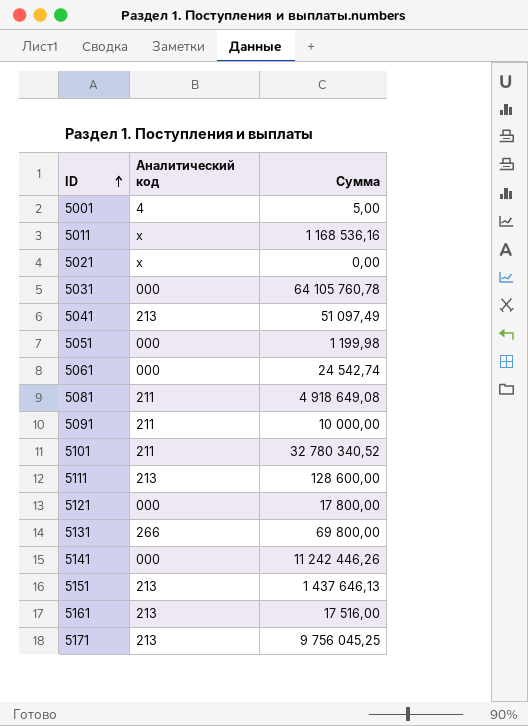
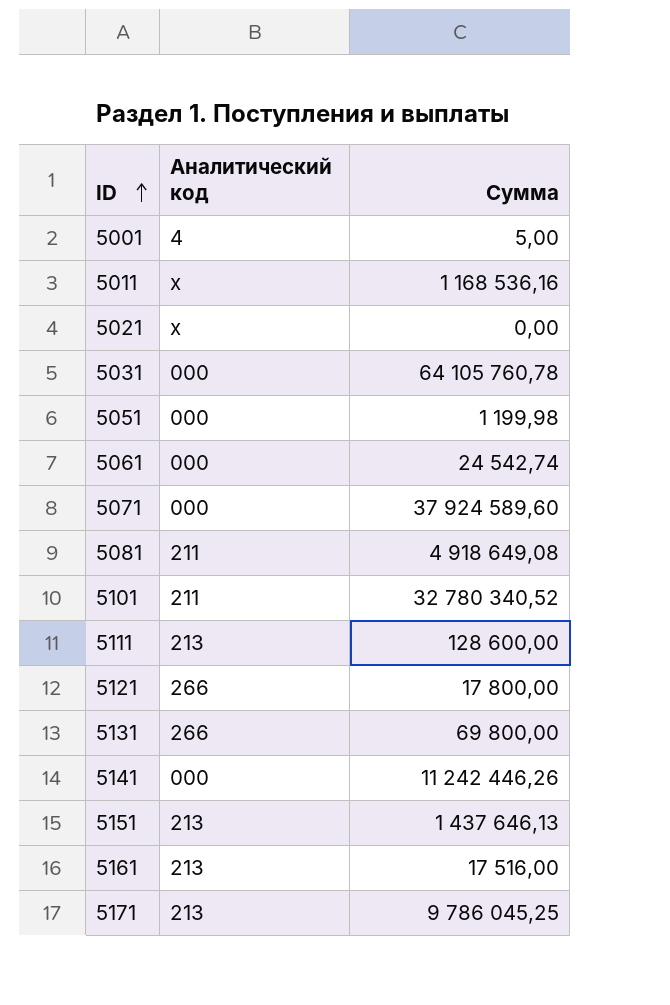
row 5041: 213 | 51 097,49 -> none
row 5091: 211 | 10 000,00 -> none
row 5071: none -> 000 | 37 924 589,60
5121 | Аналитический код: 000 -> 266
5171 | Сумма: 9 756 045,25 -> 9 786 045,25

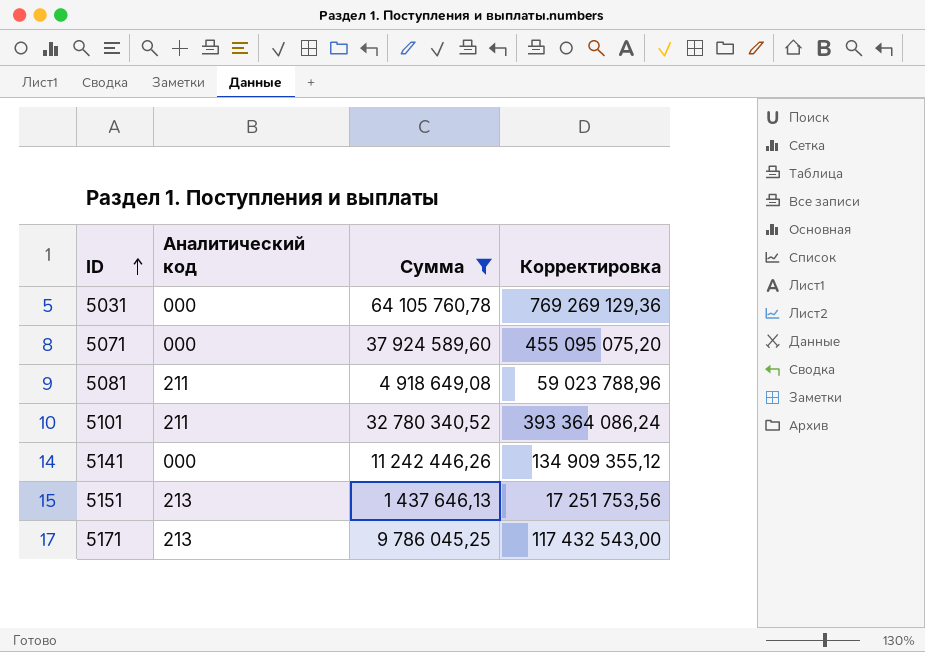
filter: none -> Сумма >= 1 437 646,13
column Корректировка | formula: none -> [Сумма] * 12

